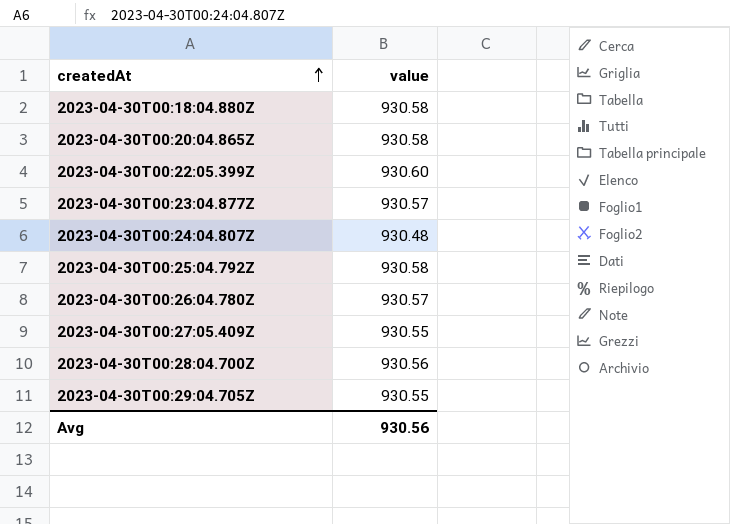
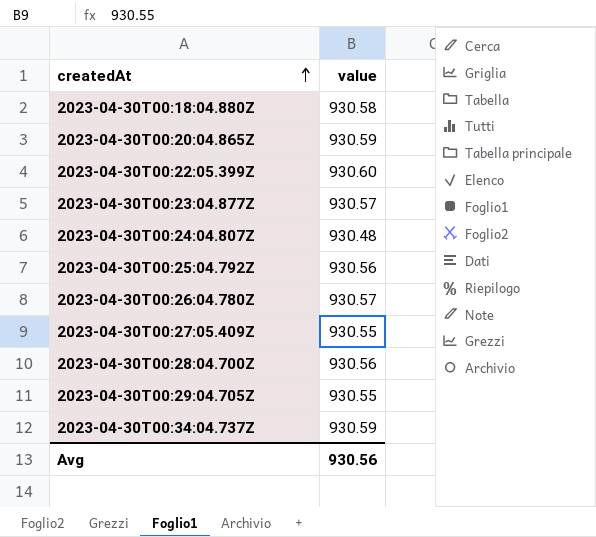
2023-04-30T00:20:04.865Z | value: 930.58 -> 930.59
2023-04-30T00:25:04.792Z | value: 930.58 -> 930.56
row 2023-04-30T00:34:04.737Z: none -> 930.59

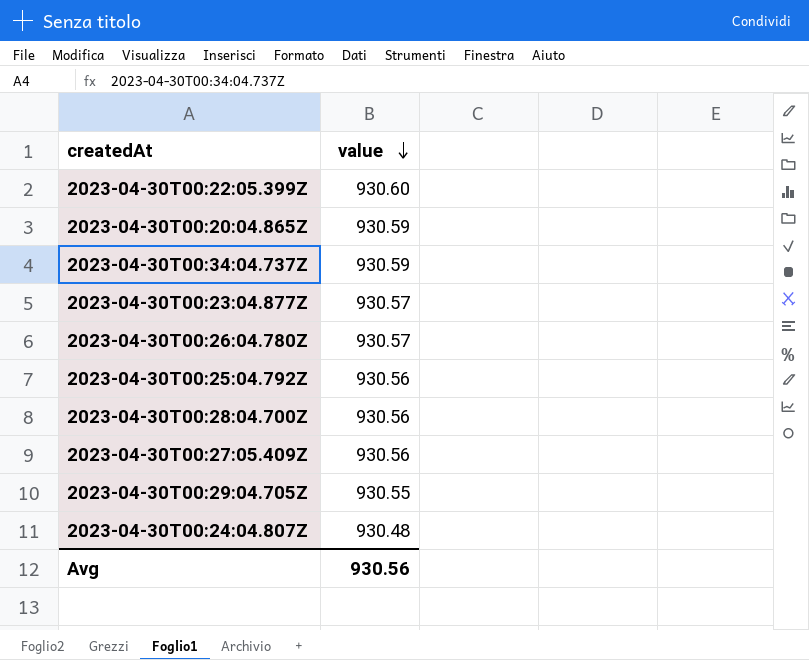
row order: createdAt ascending -> value descending
row 2023-04-30T00:18:04.880Z: 930.58 -> none
2023-04-30T00:27:05.409Z | value: 930.55 -> 930.56

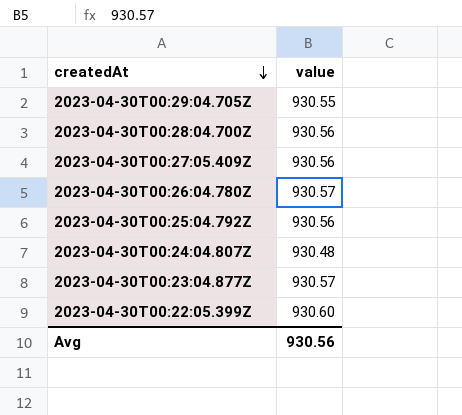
row order: value descending -> createdAt descending
row 2023-04-30T00:20:04.865Z: 930.59 -> none
row 2023-04-30T00:34:04.737Z: 930.59 -> none

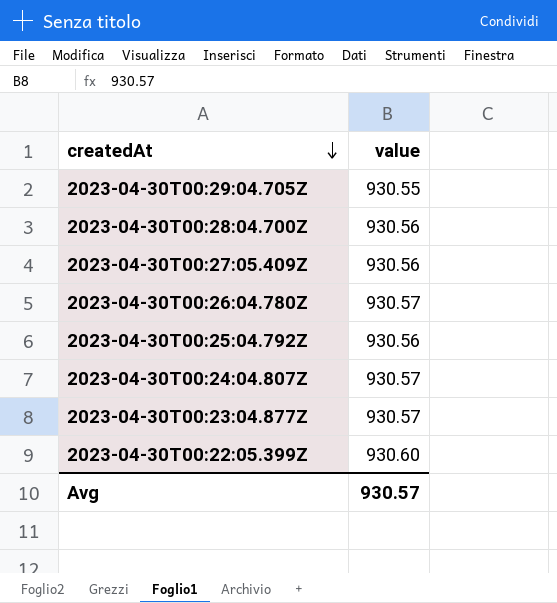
2023-04-30T00:24:04.807Z | value: 930.48 -> 930.57
Avg | value: 930.56 -> 930.57

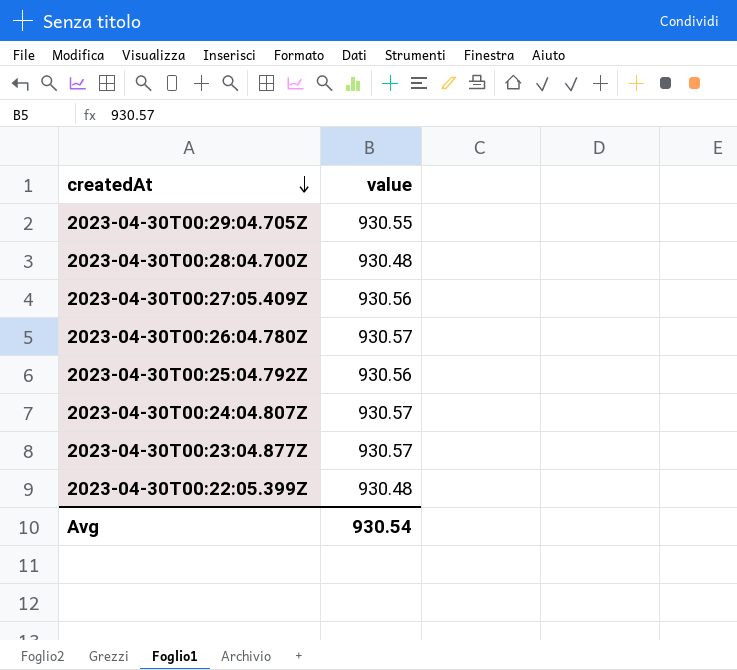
2023-04-30T00:28:04.700Z | value: 930.56 -> 930.48
2023-04-30T00:22:05.399Z | value: 930.60 -> 930.48
Avg | value: 930.57 -> 930.54

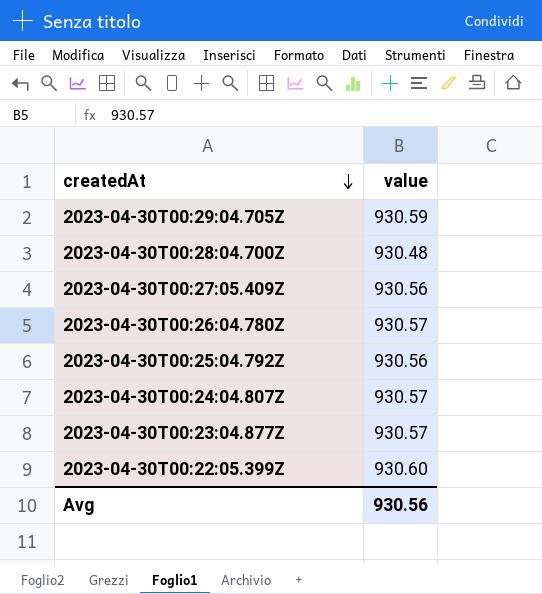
2023-04-30T00:29:04.705Z | value: 930.55 -> 930.59
2023-04-30T00:22:05.399Z | value: 930.48 -> 930.60
Avg | value: 930.54 -> 930.56

